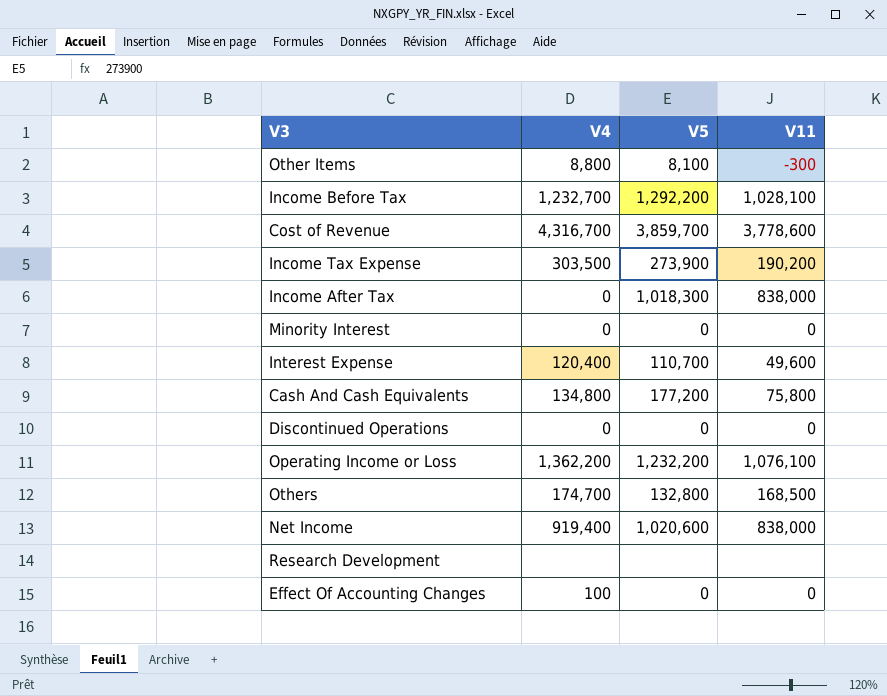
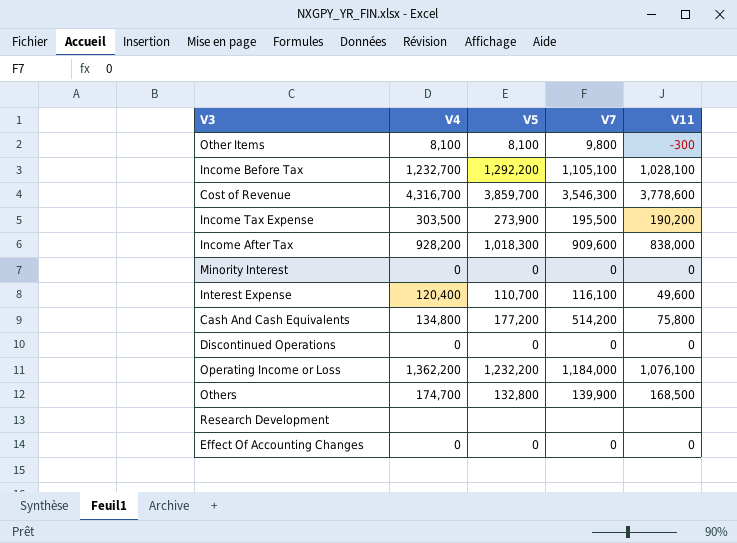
column V7 | position: none -> 4
row Net Income: 919,400 | 1,020,600 | 838,000 -> none
Other Items | V4: 8,800 -> 8,100
Income After Tax | V4: 0 -> 928,200
Effect Of Accounting Changes | V4: 100 -> 0

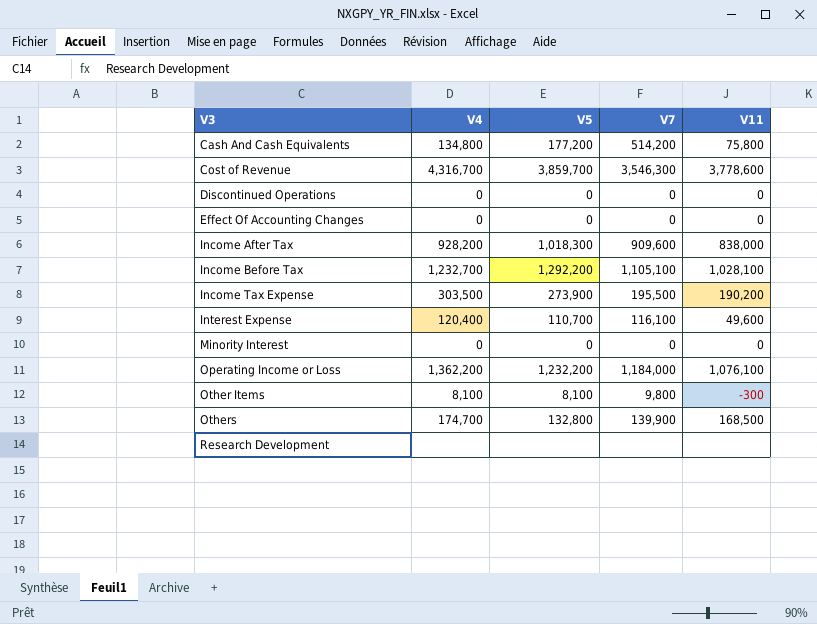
row order: none -> V3 ascending

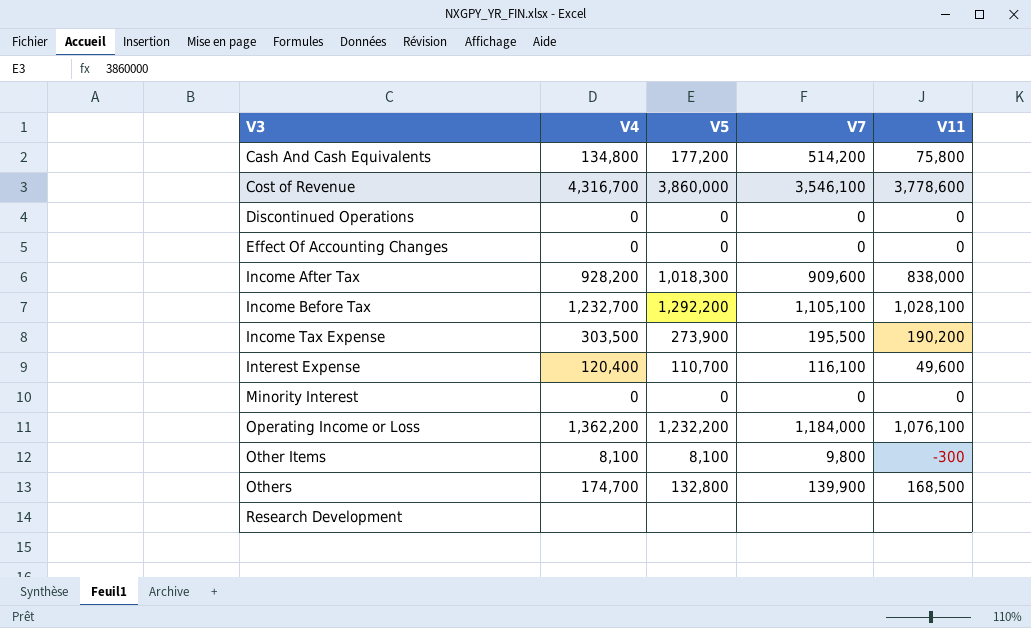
Cost of Revenue | V5: 3,859,700 -> 3,860,000
Cost of Revenue | V7: 3,546,300 -> 3,546,100

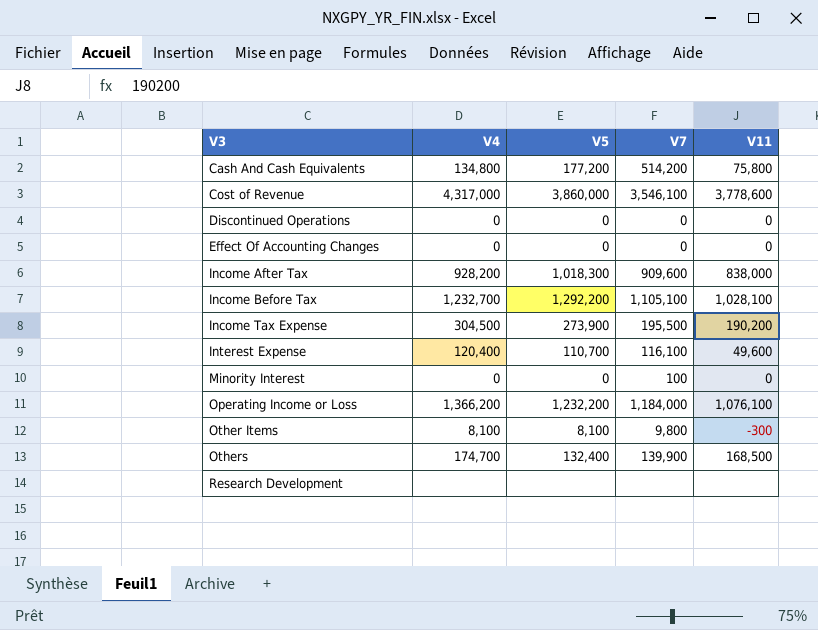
Cost of Revenue | V4: 4,316,700 -> 4,317,000
Income Tax Expense | V4: 303,500 -> 304,500
Minority Interest | V7: 0 -> 100
Operating Income or Loss | V4: 1,362,200 -> 1,366,200
Others | V5: 132,800 -> 132,400

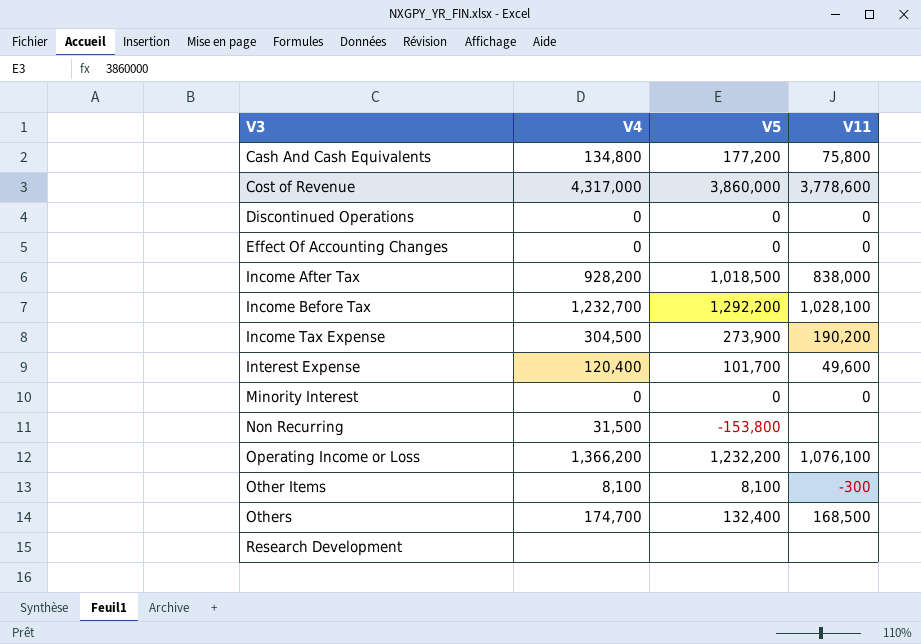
column V7 | position: 4 -> none
Income After Tax | V5: 1,018,300 -> 1,018,500
Interest Expense | V5: 110,700 -> 101,700
row Non Recurring: none -> 31,500 | -153,800 | none

